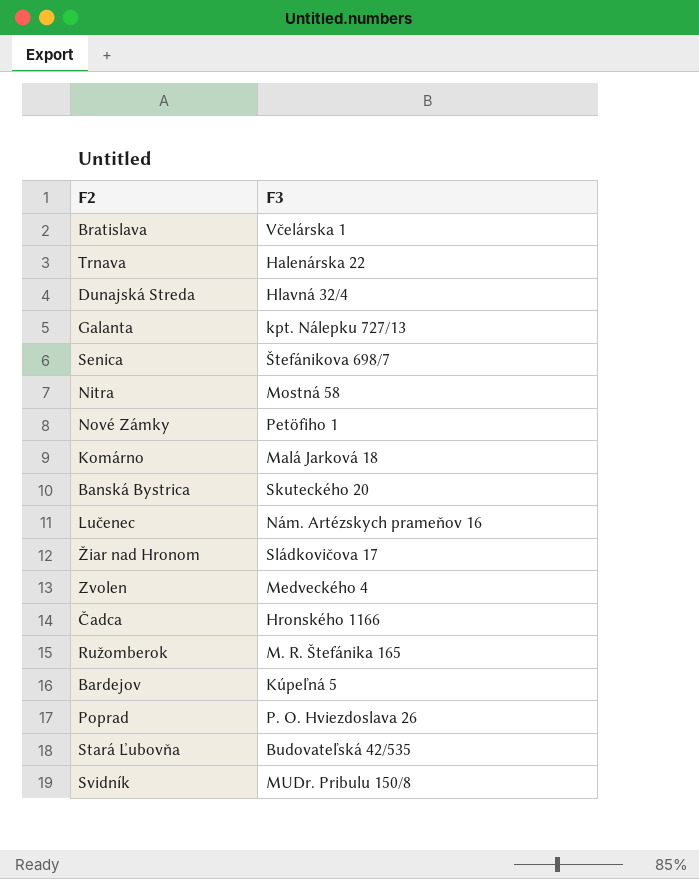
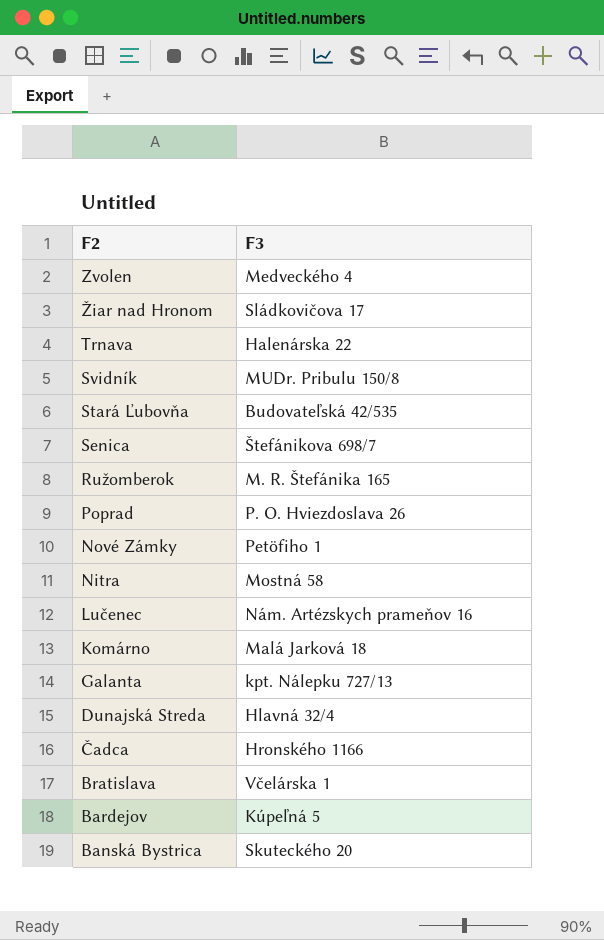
row order: none -> F2 descending

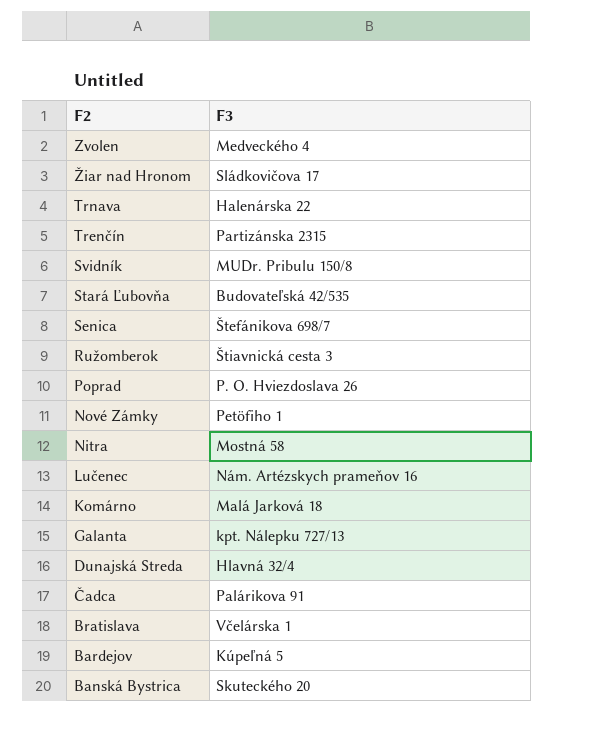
row Trenčín: none -> Partizánska 2315
Ružomberok | F3: M. R. Štefánika 165 -> Štiavnická cesta 3
Čadca | F3: Hronského 1166 -> Palárikova 91

